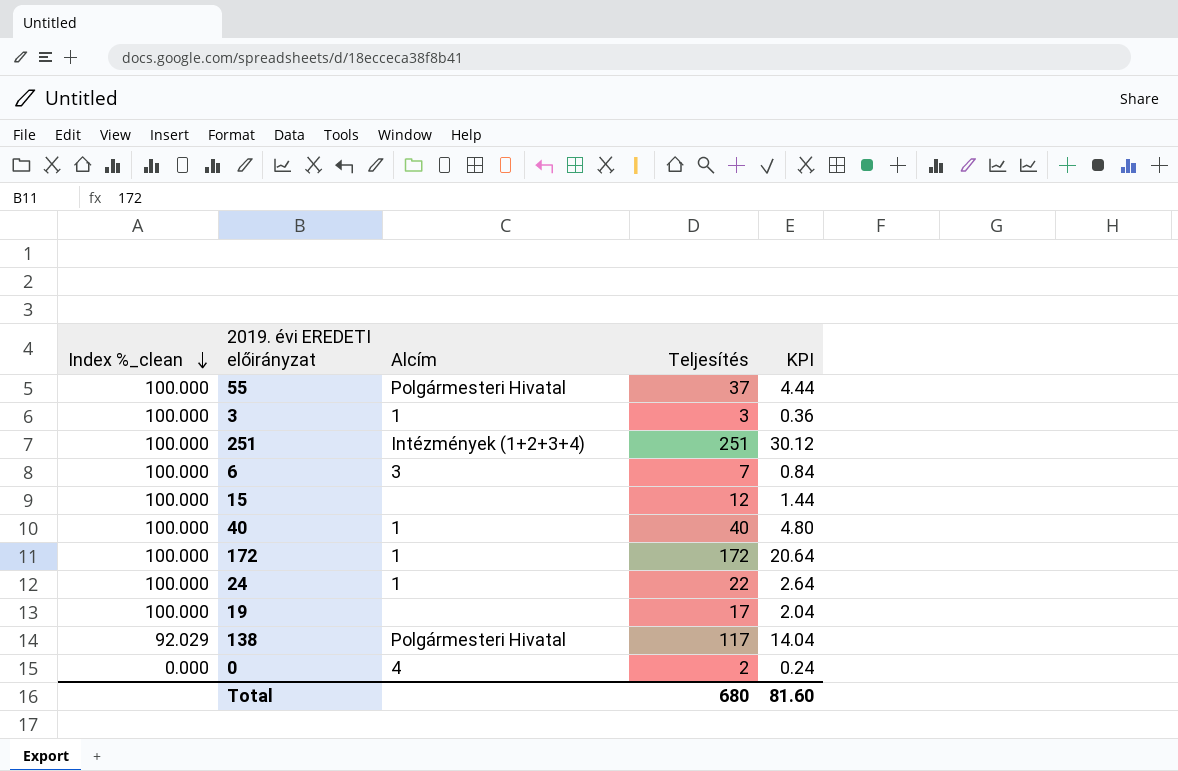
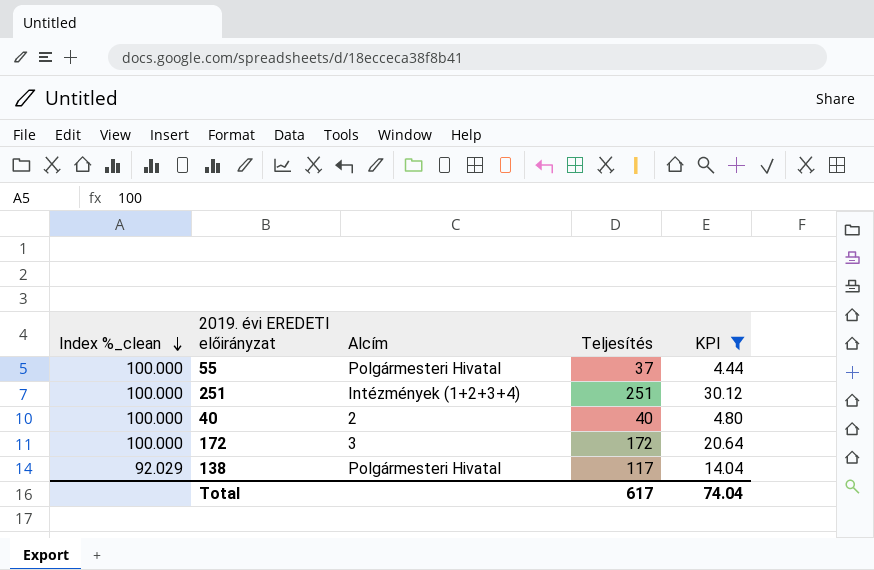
filter: none -> KPI >= 4.44
40 | Alcím: 1 -> 2
172 | Alcím: 1 -> 3
Total | Teljesítés: 680 -> 617
Total | KPI: 81.60 -> 74.04

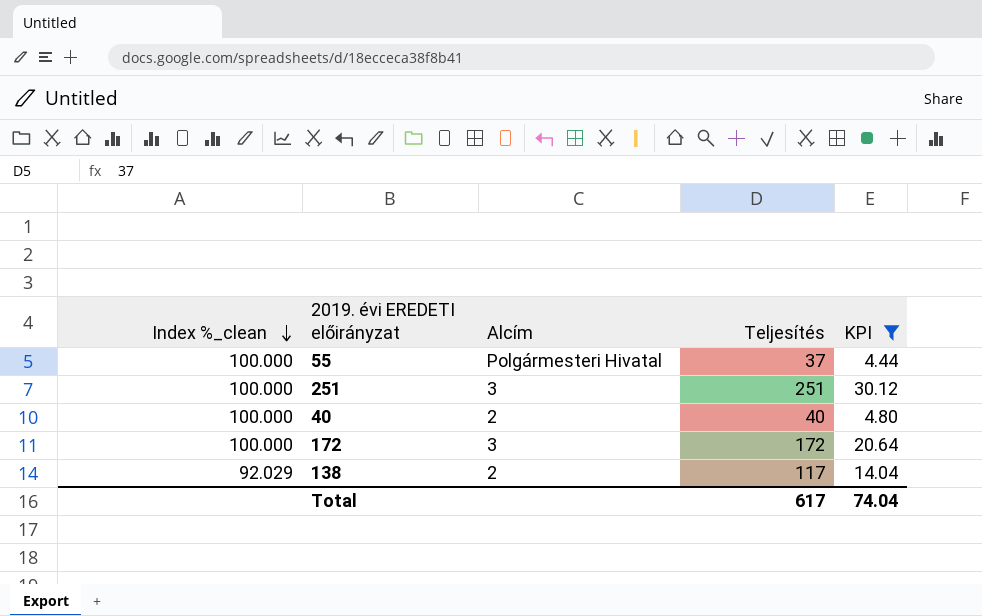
251 | Alcím: Intézmények (1+2+3+4) -> 3
138 | Alcím: Polgármesteri Hivatal -> 2

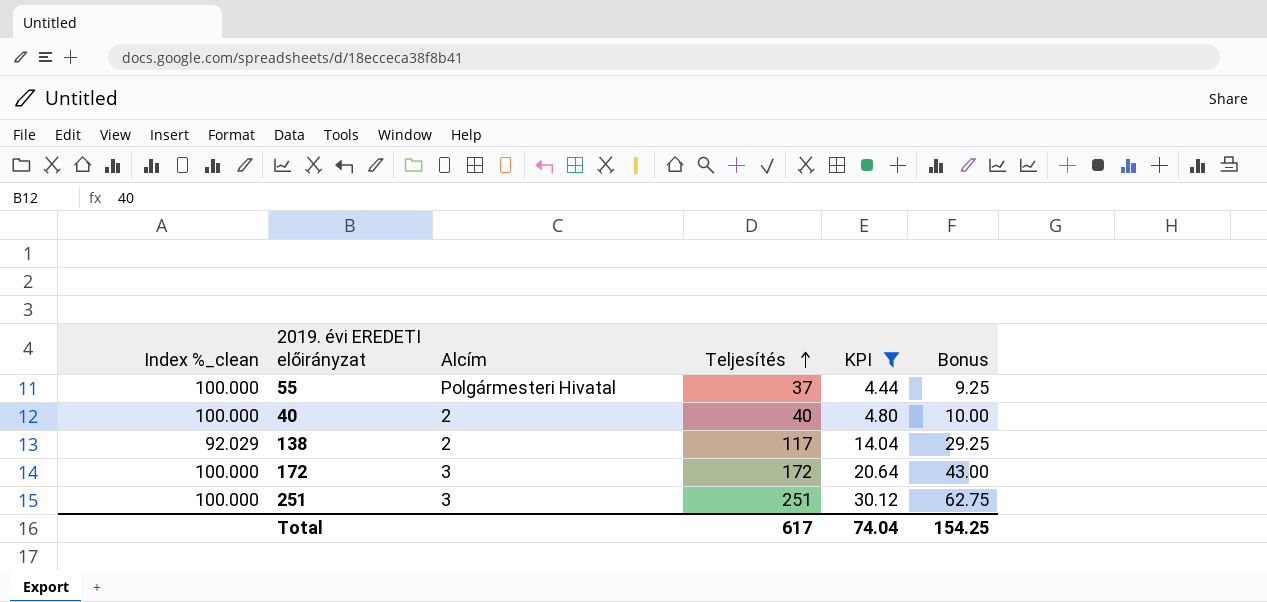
row order: Index %_clean descending -> Teljesítés ascending
column Bonus | formula: none -> [Teljesítés] * 0.25

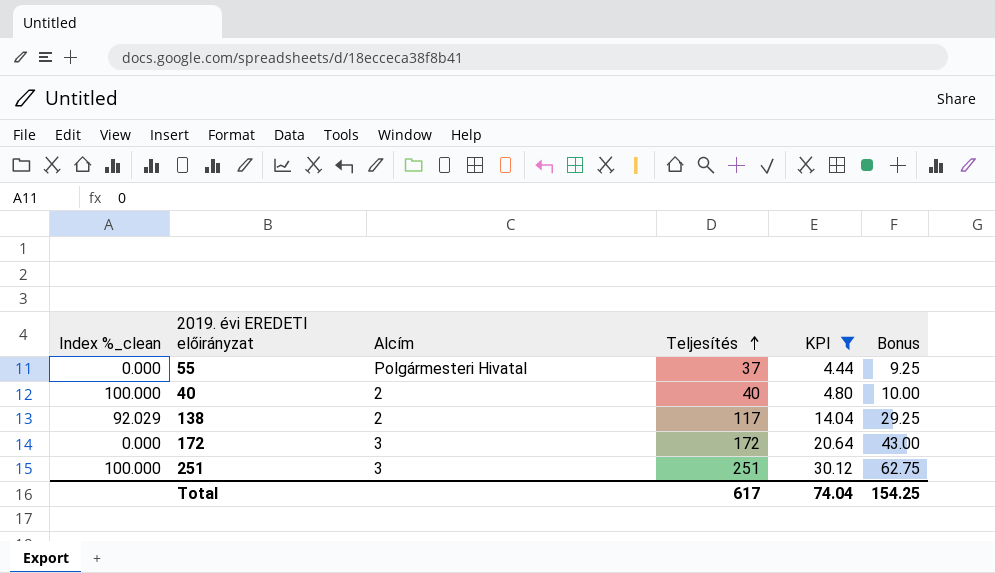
55 | Index %_clean: 100.000 -> 0.000
172 | Index %_clean: 100.000 -> 0.000

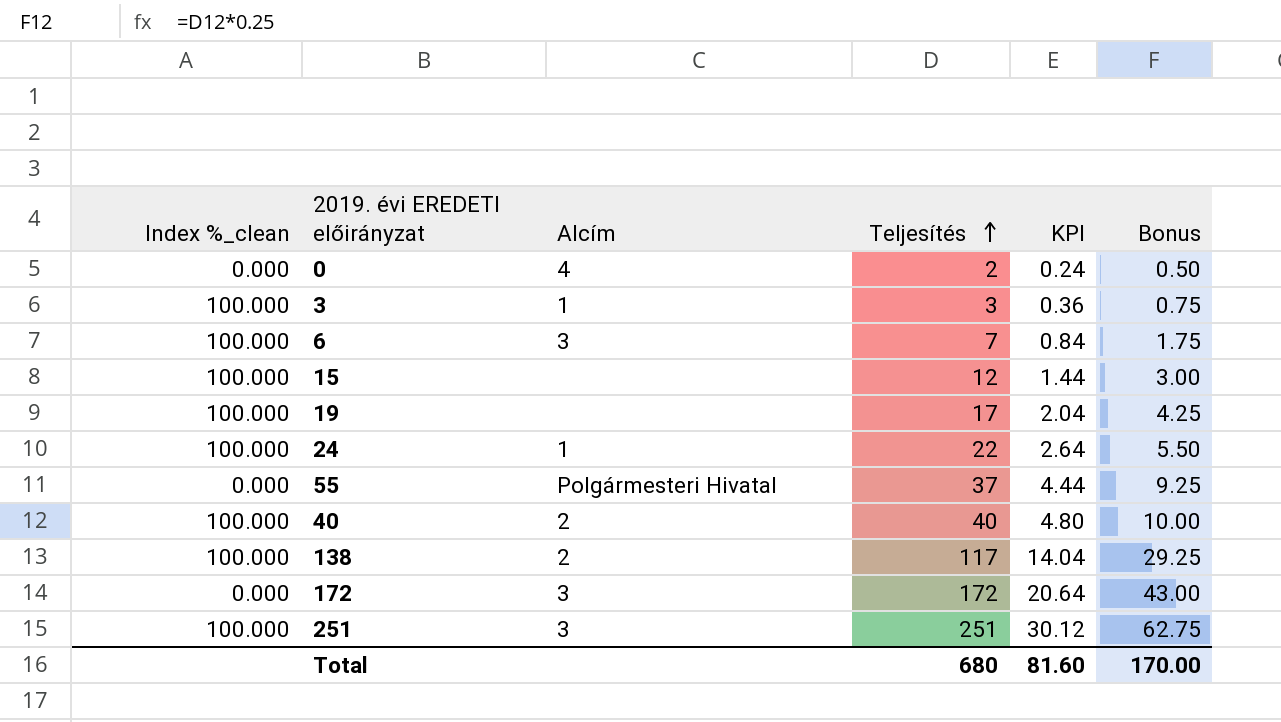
filter: KPI >= 4.44 -> none
138 | Index %_clean: 92.029 -> 100.000
Total | Teljesítés: 617 -> 680
Total | KPI: 74.04 -> 81.60
Total | Bonus: 154.25 -> 170.00

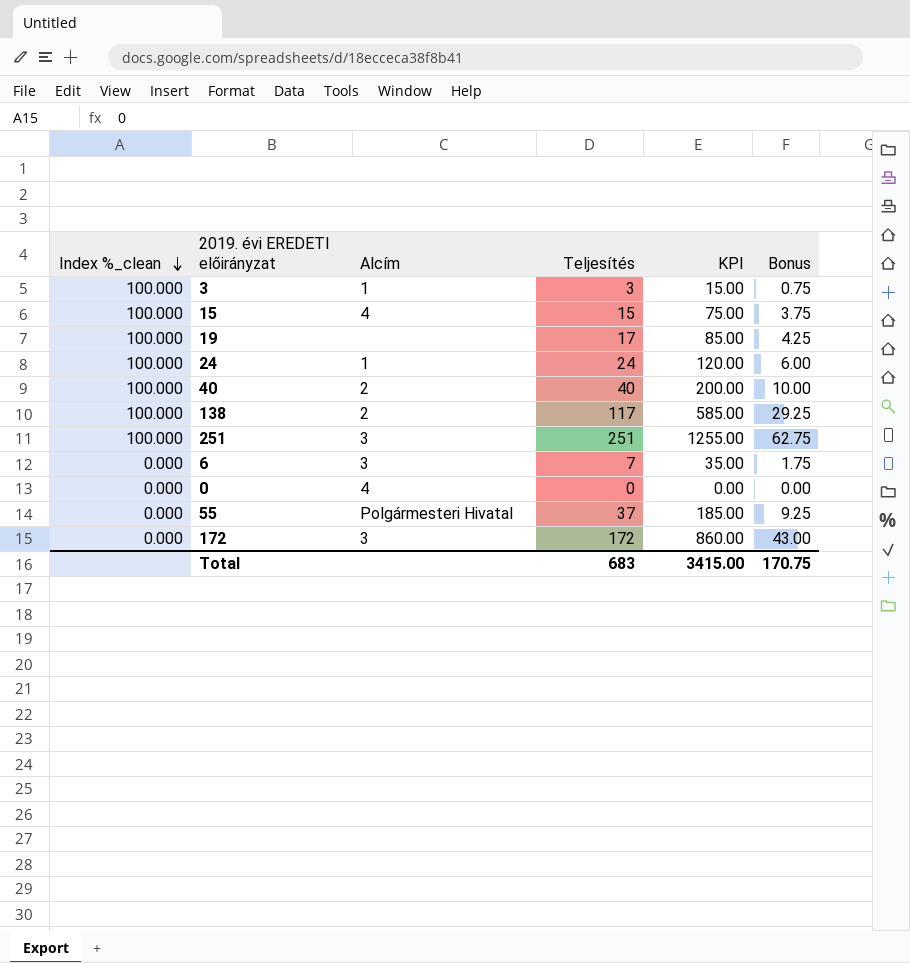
row order: Teljesítés ascending -> Index %_clean descending
column KPI | formula: [Teljesítés] * 0.12 -> [Teljesítés] * 5
15 | Alcím: none -> 4
15 | Teljesítés: 12 -> 15
15 | Bonus: 3.00 -> 3.75
24 | Teljesítés: 22 -> 24
24 | Bonus: 5.50 -> 6.00
6 | Index %_clean: 100.000 -> 0.000
0 | Teljesítés: 2 -> 0
0 | Bonus: 0.50 -> 0.00
Total | Teljesítés: 680 -> 683
Total | KPI: 81.60 -> 3415.00
Total | Bonus: 170.00 -> 170.75

